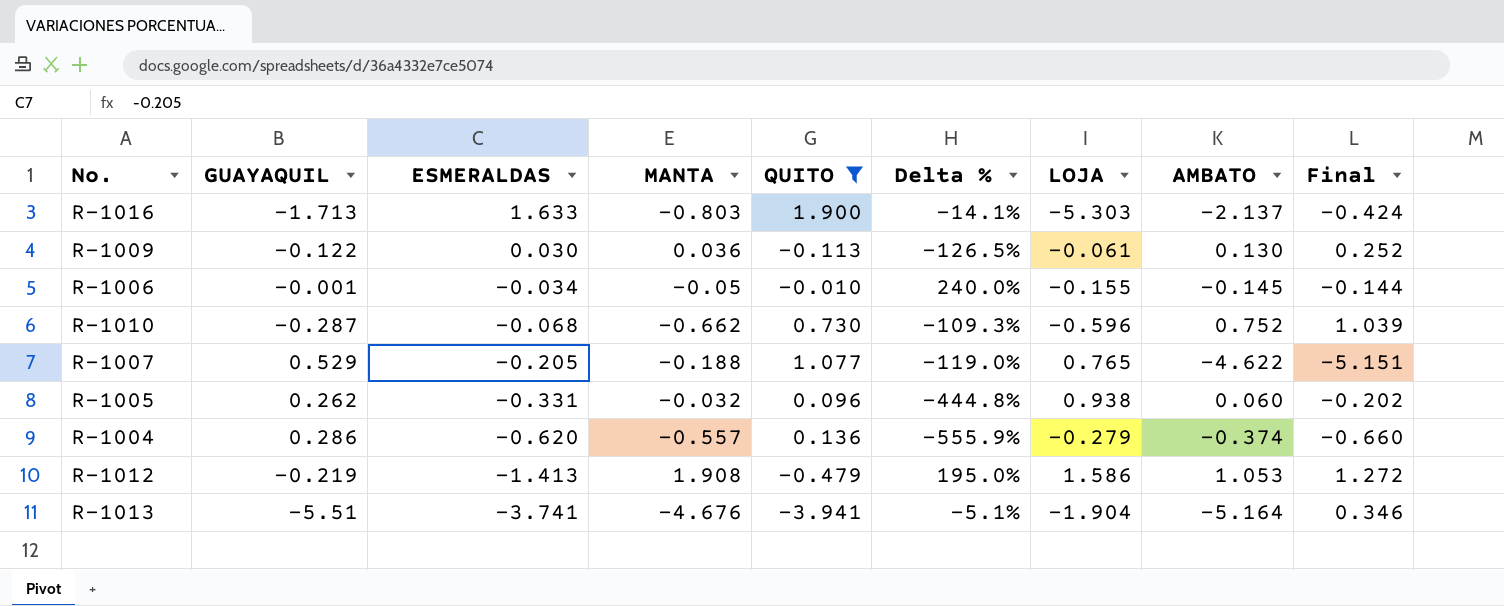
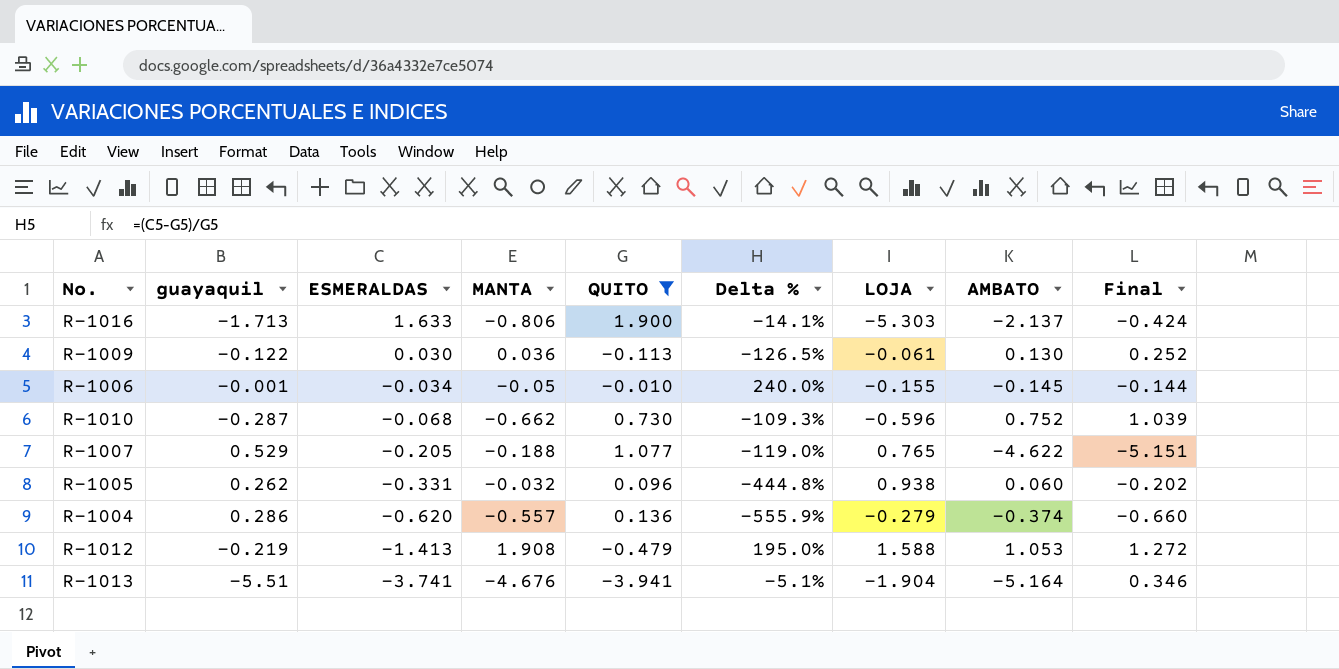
column name: GUAYAQUIL -> guayaquil
R-1016 | MANTA: -0.803 -> -0.806
R-1012 | LOJA: 1.586 -> 1.588

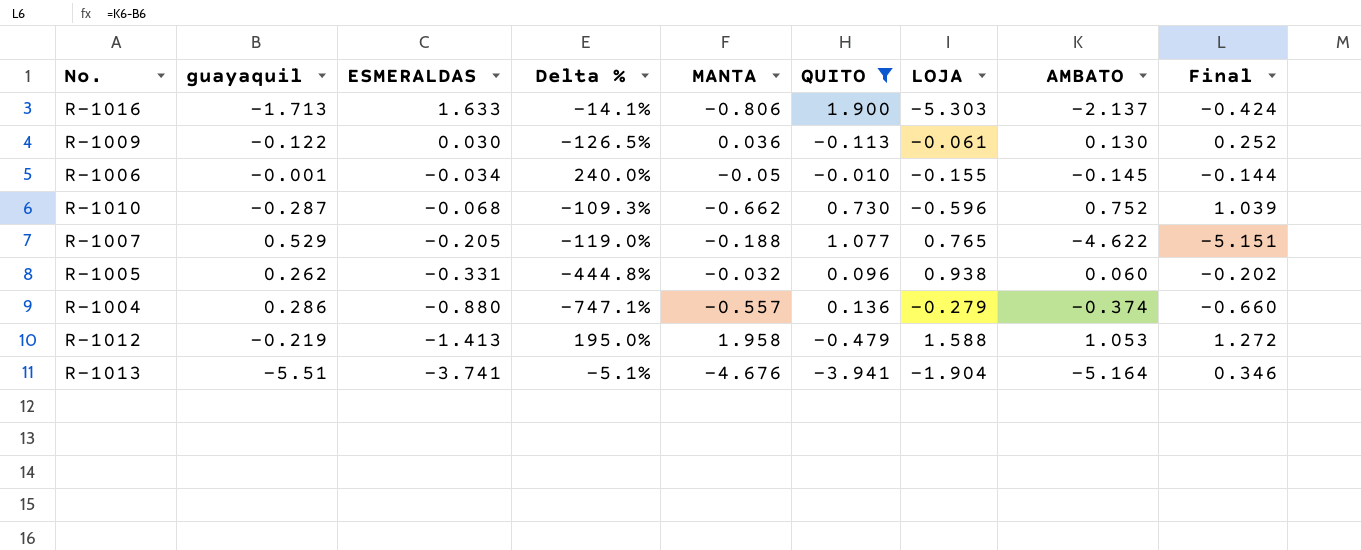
column Delta % | position: 6 -> 4
R-1004 | ESMERALDAS: -0.620 -> -0.880
R-1004 | Delta %: -555.9% -> -747.1%
R-1012 | MANTA: 1.908 -> 1.958

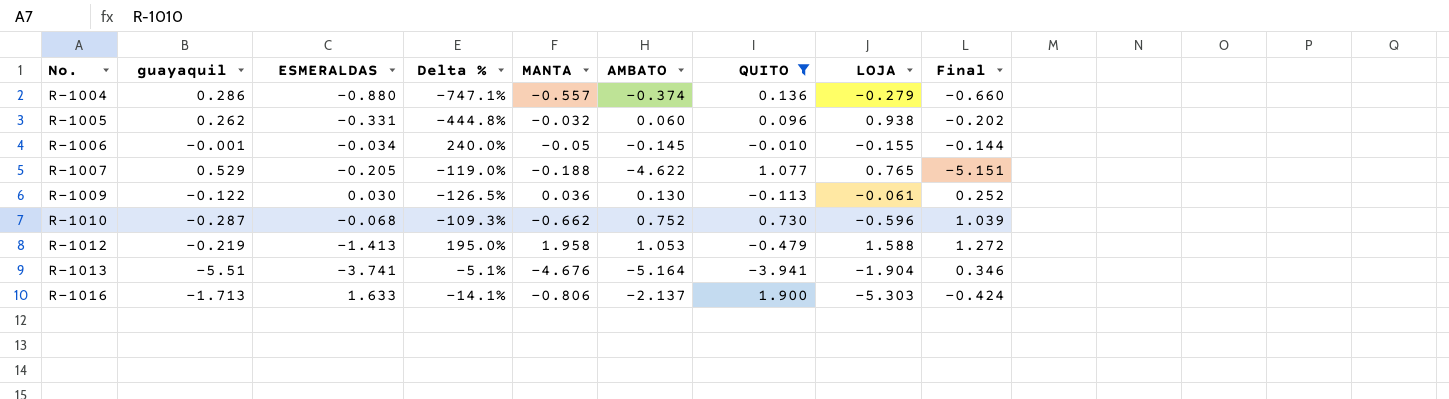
row order: ESMERALDAS descending -> No. ascending
column AMBATO | position: 8 -> 6

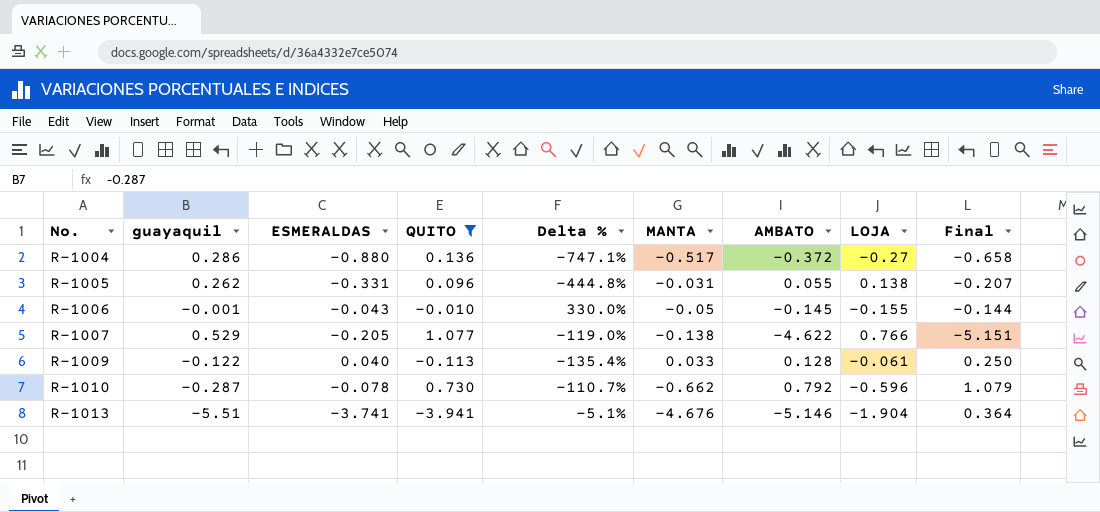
column QUITO | position: 7 -> 4
row R-1012: -0.219 | -1.413 | 195.0% | 1.958 | 1.053 | -0.479 | 1.588 | 1.272 -> none
row R-1016: -1.713 | 1.633 | -14.1% | -0.806 | -2.137 | 1.900 | -5.303 | -0.424 -> none
R-1004 | MANTA: -0.557 -> -0.517
R-1004 | AMBATO: -0.374 -> -0.372
R-1004 | LOJA: -0.279 -> -0.27
R-1004 | Final: -0.660 -> -0.658
R-1005 | MANTA: -0.032 -> -0.031
R-1005 | AMBATO: 0.060 -> 0.055
R-1005 | LOJA: 0.938 -> 0.138
R-1005 | Final: -0.202 -> -0.207
R-1006 | ESMERALDAS: -0.034 -> -0.043
R-1006 | Delta %: 240.0% -> 330.0%
R-1007 | MANTA: -0.188 -> -0.138
R-1007 | LOJA: 0.765 -> 0.766
R-1009 | ESMERALDAS: 0.030 -> 0.040
R-1009 | Delta %: -126.5% -> -135.4%
R-1009 | MANTA: 0.036 -> 0.033
R-1009 | AMBATO: 0.130 -> 0.128
R-1009 | Final: 0.252 -> 0.250
R-1010 | ESMERALDAS: -0.068 -> -0.078
R-1010 | Delta %: -109.3% -> -110.7%
R-1010 | AMBATO: 0.752 -> 0.792
R-1010 | Final: 1.039 -> 1.079
R-1013 | AMBATO: -5.164 -> -5.146
R-1013 | Final: 0.346 -> 0.364

